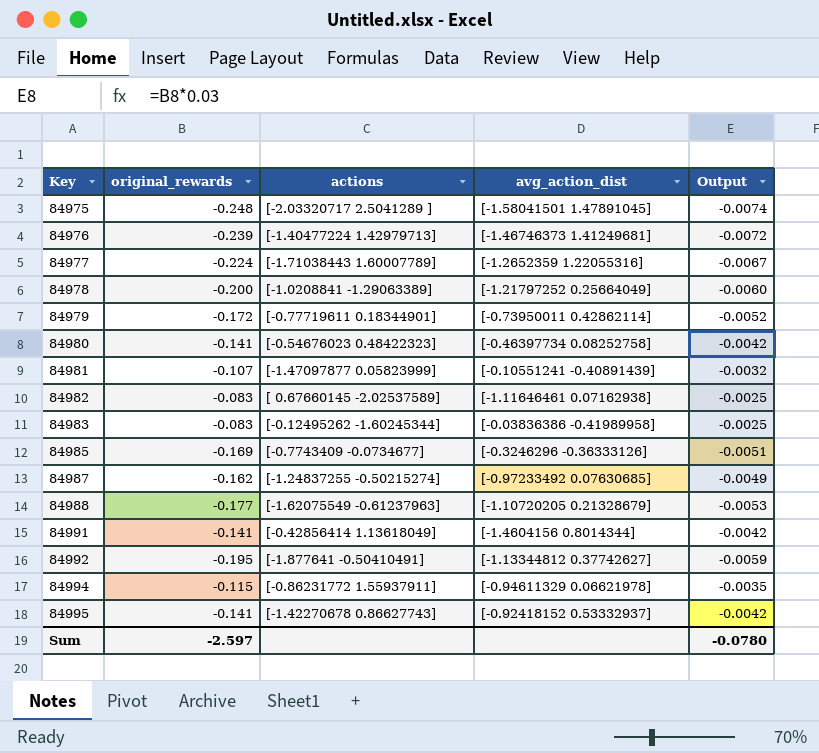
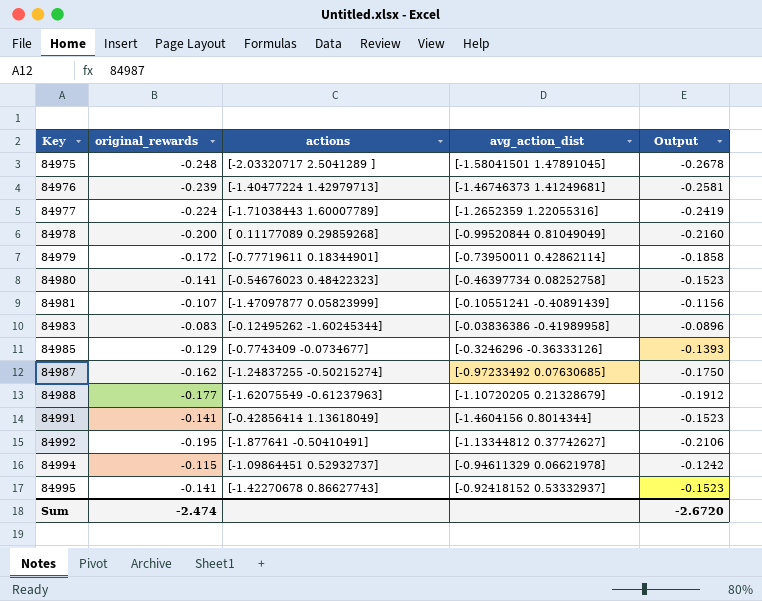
column Output | formula: [original_rewards] * 0.03 -> [original_rewards] * 1.08
row 84982: -0.083 | [ 0.67660145 -2.02537589] | [-1.11646461 0.07162938] | -0.0025 -> none
84978 | actions: [-1.0208841 -1.29063389] -> [ 0.11177089 0.29859268]
84978 | avg_action_dist: [-1.21797252 0.25664049] -> [-0.99520844 0.81049049]
84985 | original_rewards: -0.169 -> -0.129
84994 | actions: [-0.86231772 1.55937911] -> [-1.09864451 0.52932737]
Sum | original_rewards: -2.597 -> -2.474
Sum | Output: -0.0780 -> -2.6720

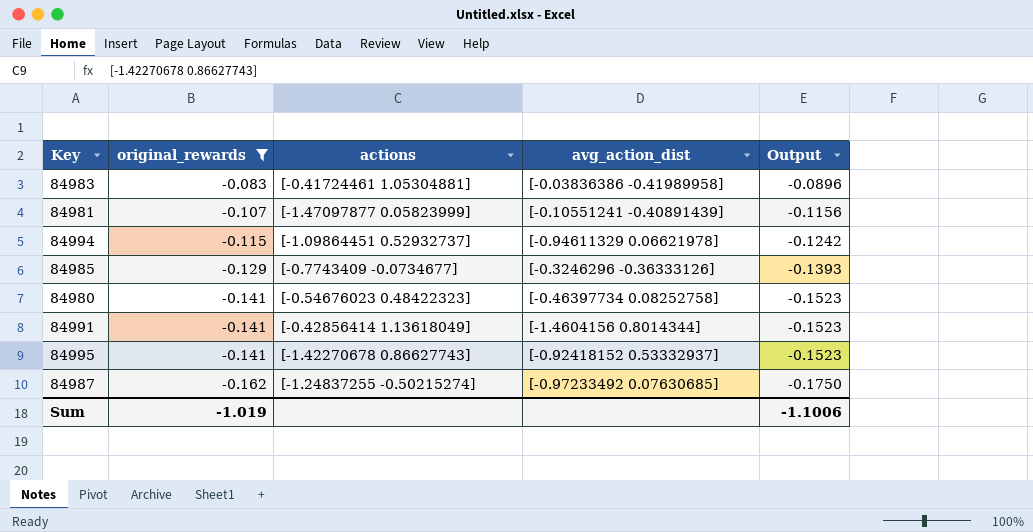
filter: none -> original_rewards >= -0.162
row order: Key ascending -> original_rewards descending
84983 | actions: [-0.12495262 -1.60245344] -> [-0.41724461 1.05304881]
Sum | original_rewards: -2.474 -> -1.019
Sum | Output: -2.6720 -> -1.1006

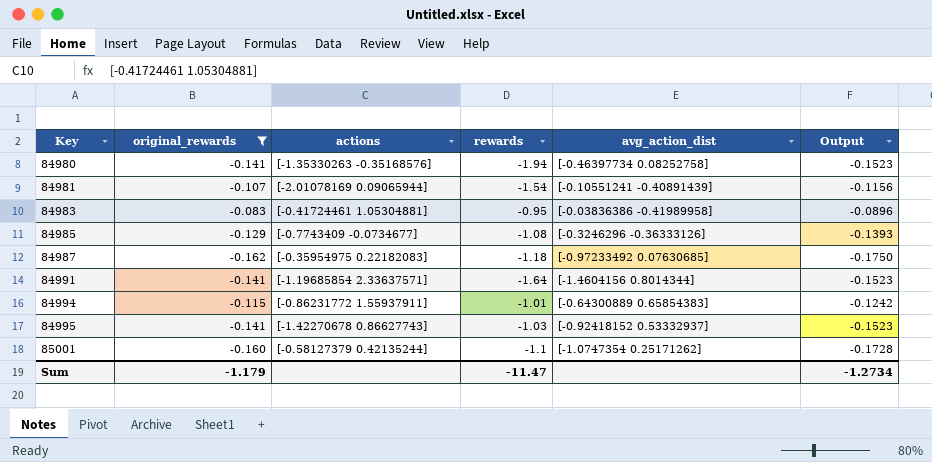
row order: original_rewards descending -> Key ascending
column rewards | position: none -> 4
84980 | actions: [-0.54676023 0.48422323] -> [-1.35330263 -0.35168576]
84981 | actions: [-1.47097877 0.05823999] -> [-2.01078169 0.09065944]
84987 | actions: [-1.24837255 -0.50215274] -> [-0.35954975 0.22182083]
84991 | actions: [-0.42856414 1.13618049] -> [-1.19685854 2.33637571]
84994 | actions: [-1.09864451 0.52932737] -> [-0.86231772 1.55937911]
84994 | avg_action_dist: [-0.94611329 0.06621978] -> [-0.64300889 0.65854383]
row 85001: none -> -0.160 | [-0.58127379 0.42135244] | -1.1 | [-1.0747354 0.25171262] | -0.1728
Sum | original_rewards: -1.019 -> -1.179
Sum | Output: -1.1006 -> -1.2734

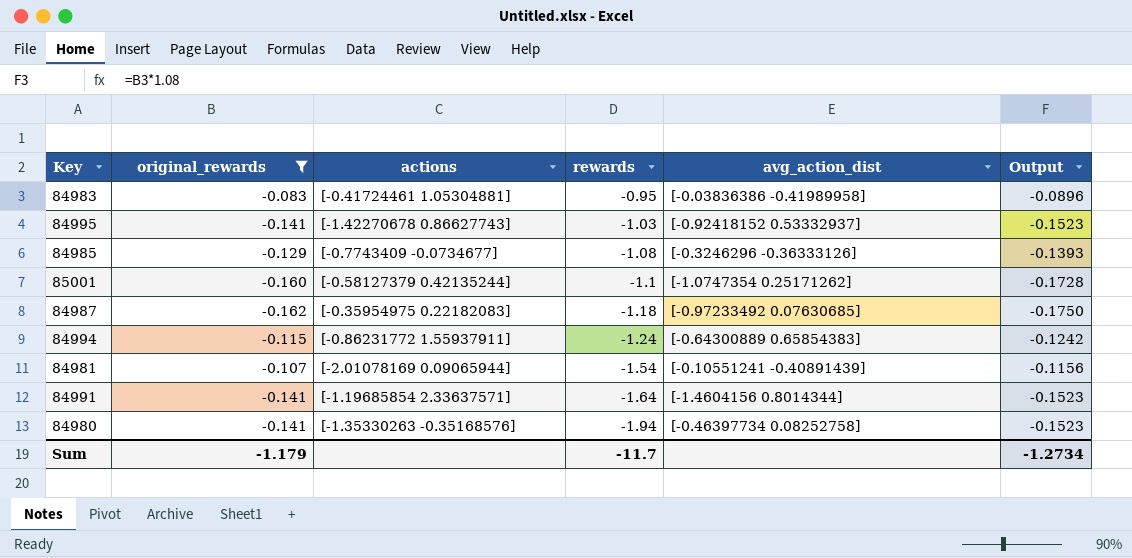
row order: Key ascending -> rewards descending
84994 | rewards: -1.01 -> -1.24
Sum | rewards: -11.47 -> -11.7

